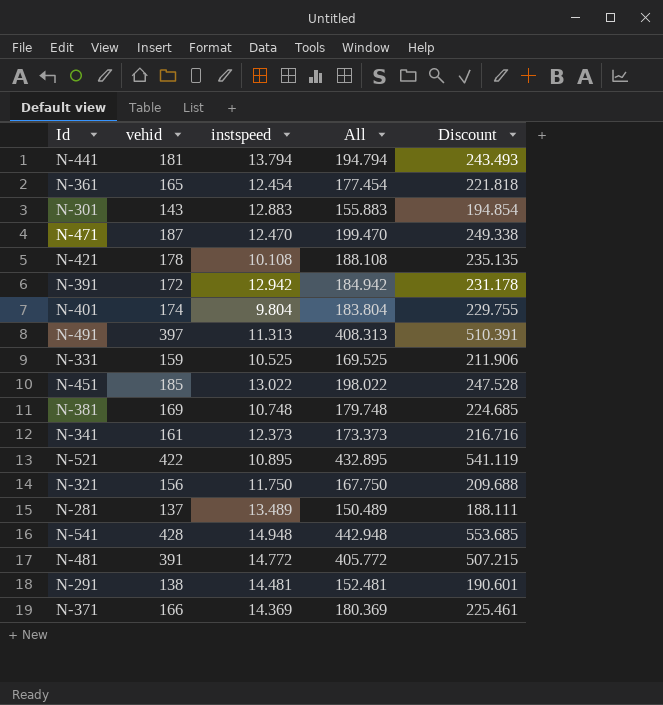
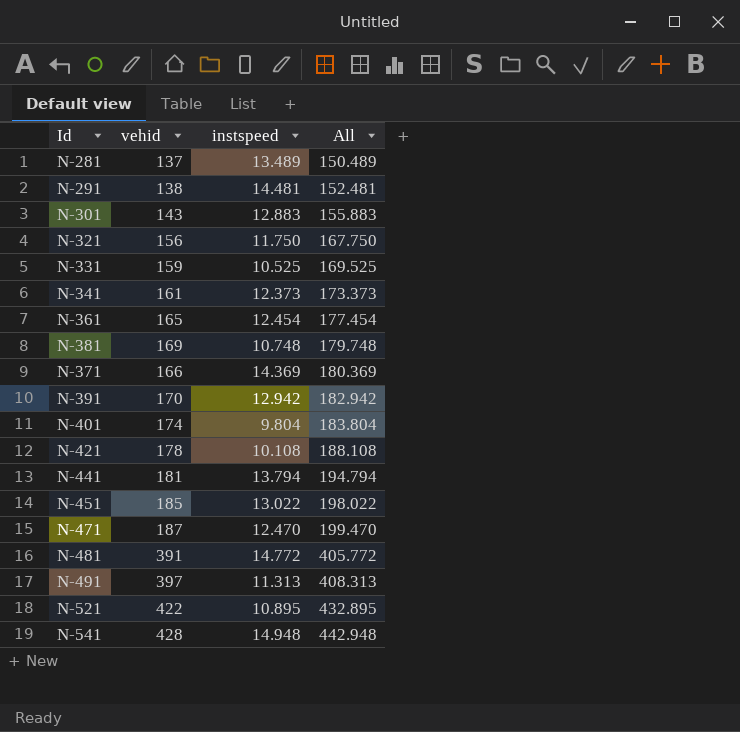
row order: none -> All ascending
column Discount | formula: [All] * 1.25 -> none
N-391 | vehid: 172 -> 170
N-391 | All: 184.942 -> 182.942

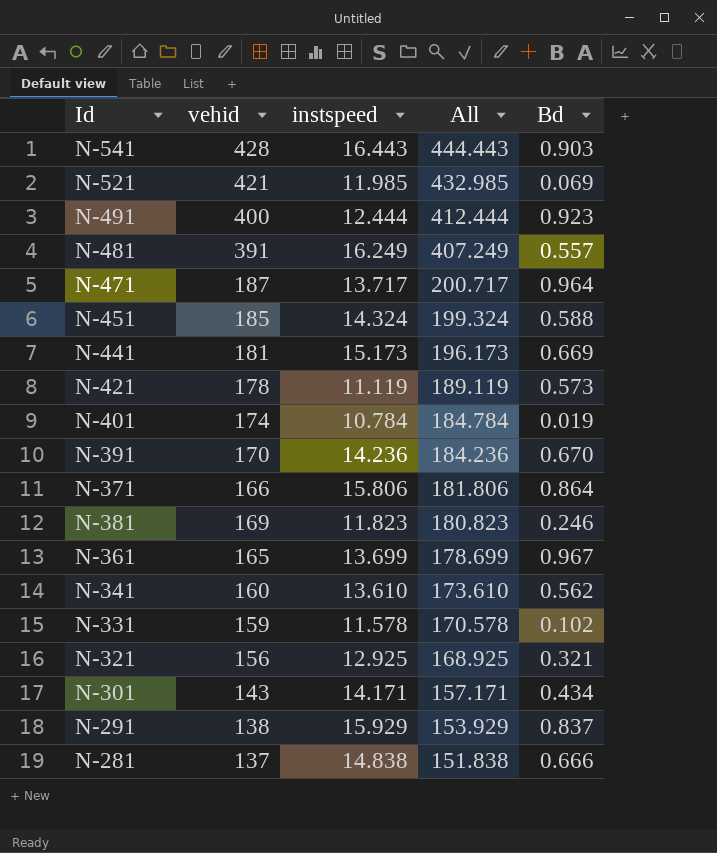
row order: All ascending -> All descending
column Bd | position: none -> 5
N-541 | instspeed: 14.948 -> 16.443
N-541 | All: 442.948 -> 444.443
N-521 | vehid: 422 -> 421
N-521 | instspeed: 10.895 -> 11.985
N-521 | All: 432.895 -> 432.985
N-491 | vehid: 397 -> 400
N-491 | instspeed: 11.313 -> 12.444
N-491 | All: 408.313 -> 412.444
N-481 | instspeed: 14.772 -> 16.249
N-481 | All: 405.772 -> 407.249
N-471 | instspeed: 12.470 -> 13.717
N-471 | All: 199.470 -> 200.717
N-451 | instspeed: 13.022 -> 14.324
N-451 | All: 198.022 -> 199.324
N-441 | instspeed: 13.794 -> 15.173
N-441 | All: 194.794 -> 196.173
N-421 | instspeed: 10.108 -> 11.119
N-421 | All: 188.108 -> 189.119
N-401 | instspeed: 9.804 -> 10.784
N-401 | All: 183.804 -> 184.784
N-391 | instspeed: 12.942 -> 14.236
N-391 | All: 182.942 -> 184.236
N-371 | instspeed: 14.369 -> 15.806
N-371 | All: 180.369 -> 181.806
N-381 | instspeed: 10.748 -> 11.823
N-381 | All: 179.748 -> 180.823
N-361 | instspeed: 12.454 -> 13.699
N-361 | All: 177.454 -> 178.699
N-341 | vehid: 161 -> 160
N-341 | instspeed: 12.373 -> 13.610
N-341 | All: 173.373 -> 173.610
N-331 | instspeed: 10.525 -> 11.578
N-331 | All: 169.525 -> 170.578
N-321 | instspeed: 11.750 -> 12.925
N-321 | All: 167.750 -> 168.925
N-301 | instspeed: 12.883 -> 14.171
N-301 | All: 155.883 -> 157.171
N-291 | instspeed: 14.481 -> 15.929
N-291 | All: 152.481 -> 153.929
N-281 | instspeed: 13.489 -> 14.838
N-281 | All: 150.489 -> 151.838

